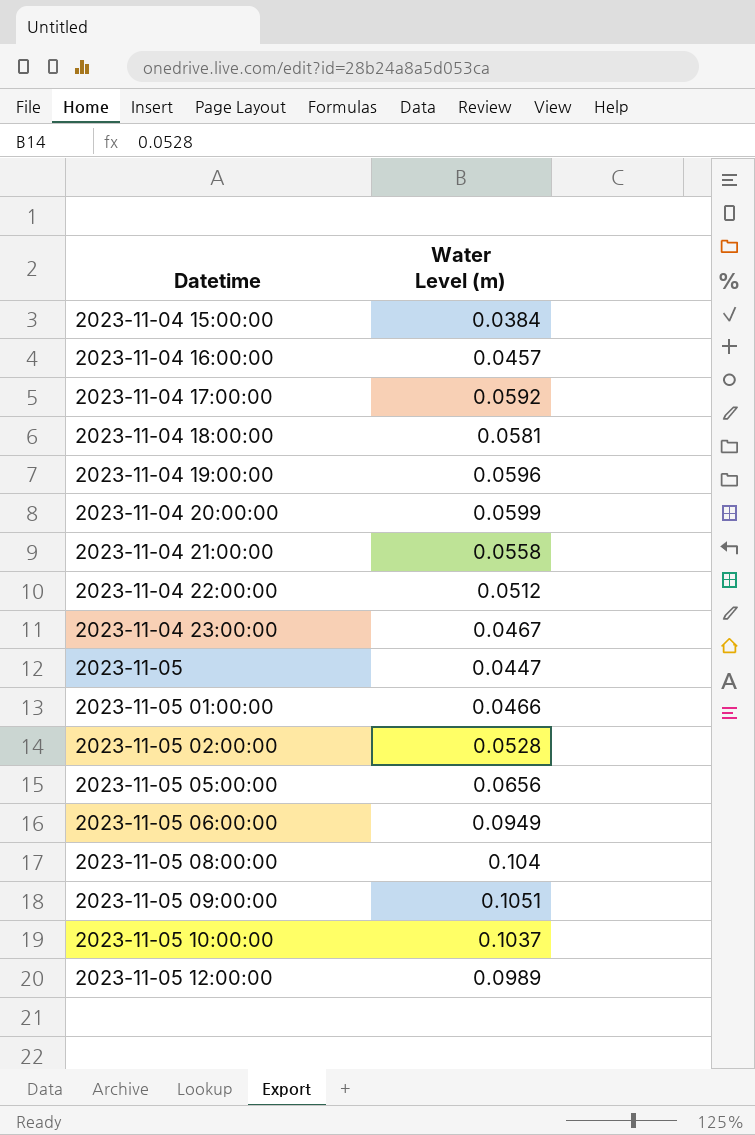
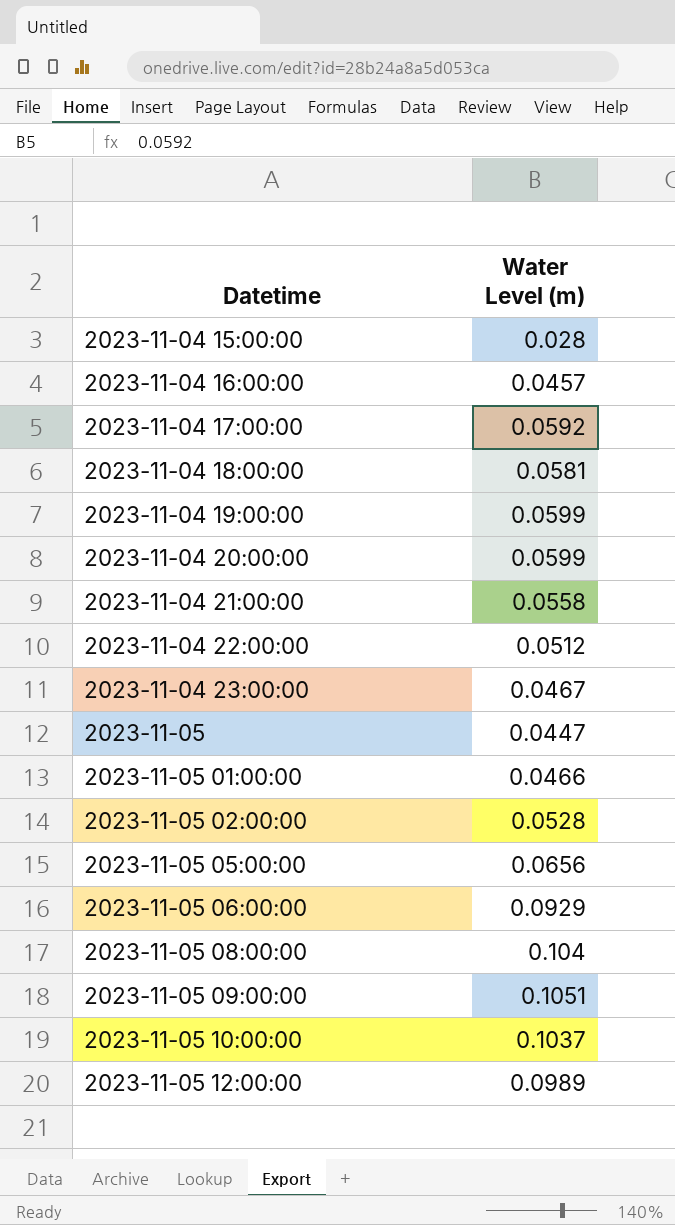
2023-11-04 15:00:00 | Water Level (m): 0.0384 -> 0.028
2023-11-04 19:00:00 | Water Level (m): 0.0596 -> 0.0599
2023-11-05 06:00:00 | Water Level (m): 0.0949 -> 0.0929

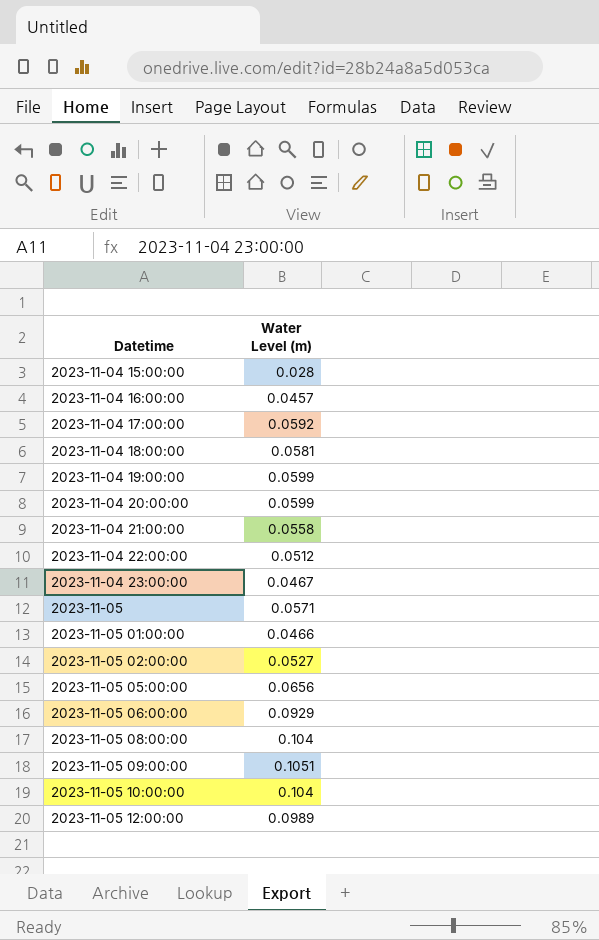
2023-11-05 | Water Level (m): 0.0447 -> 0.0571
2023-11-05 02:00:00 | Water Level (m): 0.0528 -> 0.0527
2023-11-05 10:00:00 | Water Level (m): 0.1037 -> 0.104

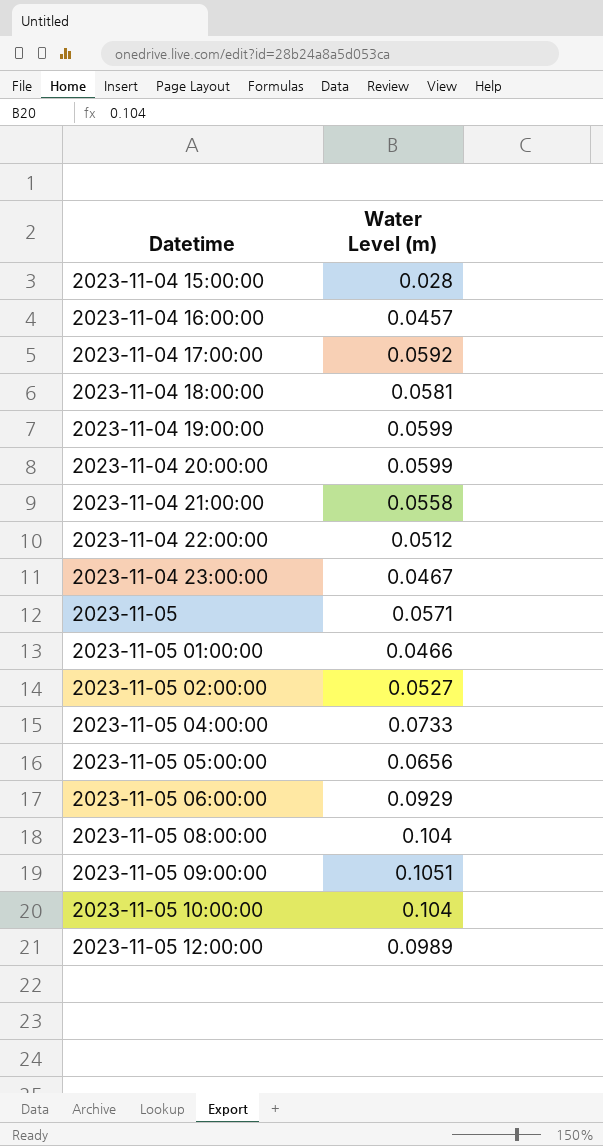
row 2023-11-05 04:00:00: none -> 0.0733

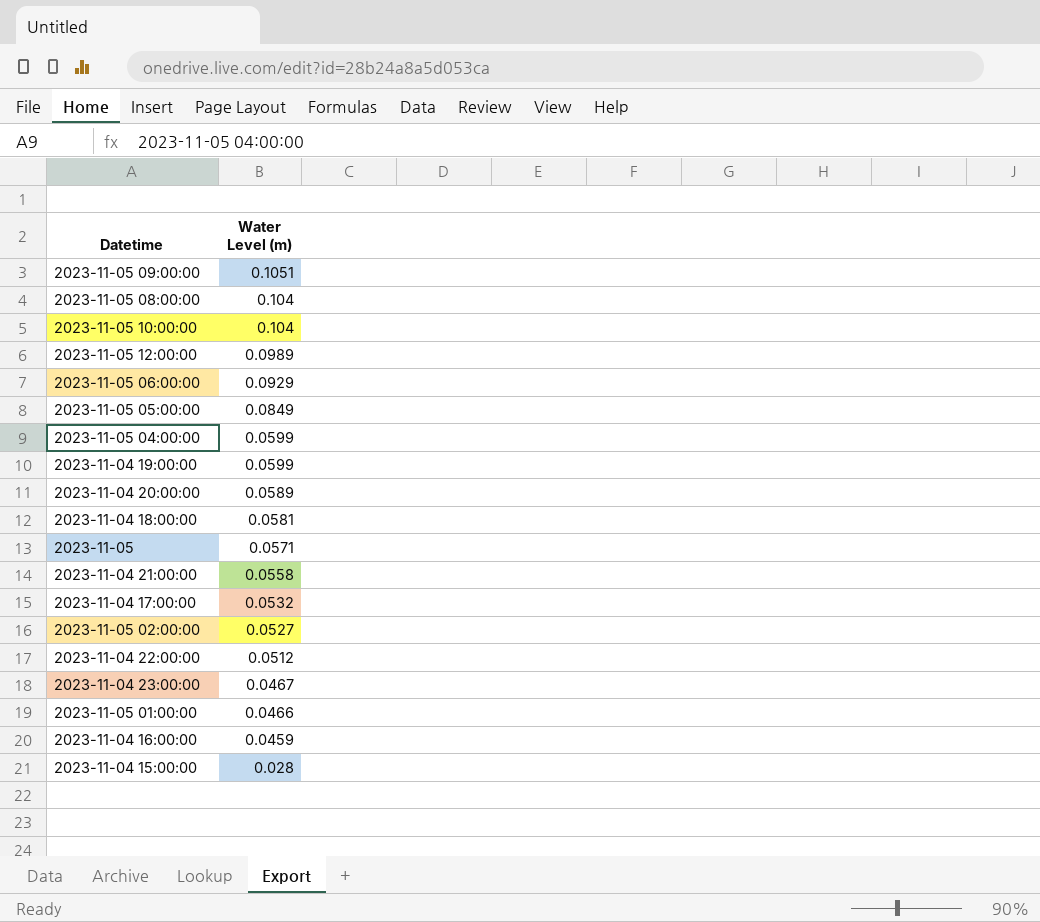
row order: Datetime ascending -> Water Level (m) descending
2023-11-05 05:00:00 | Water Level (m): 0.0656 -> 0.0849
2023-11-05 04:00:00 | Water Level (m): 0.0733 -> 0.0599
2023-11-04 20:00:00 | Water Level (m): 0.0599 -> 0.0589
2023-11-04 17:00:00 | Water Level (m): 0.0592 -> 0.0532
2023-11-04 16:00:00 | Water Level (m): 0.0457 -> 0.0459

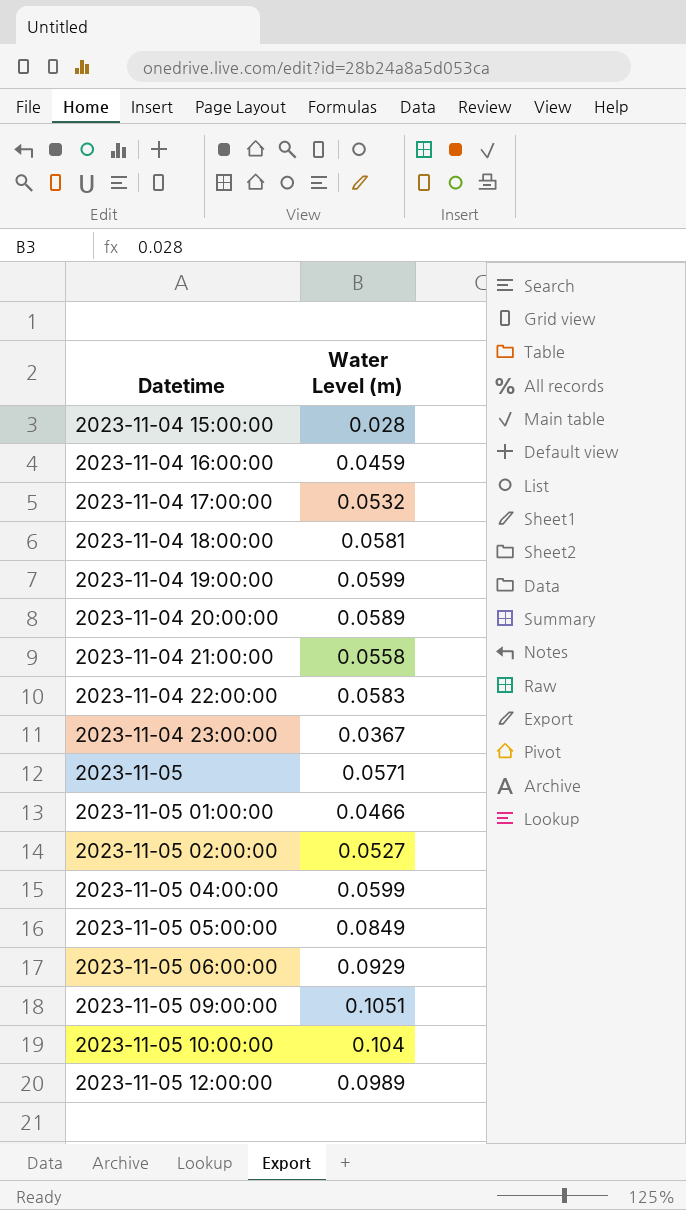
row order: Water Level (m) descending -> Datetime ascending
row 2023-11-05 08:00:00: 0.104 -> none
2023-11-04 22:00:00 | Water Level (m): 0.0512 -> 0.0583
2023-11-04 23:00:00 | Water Level (m): 0.0467 -> 0.0367

